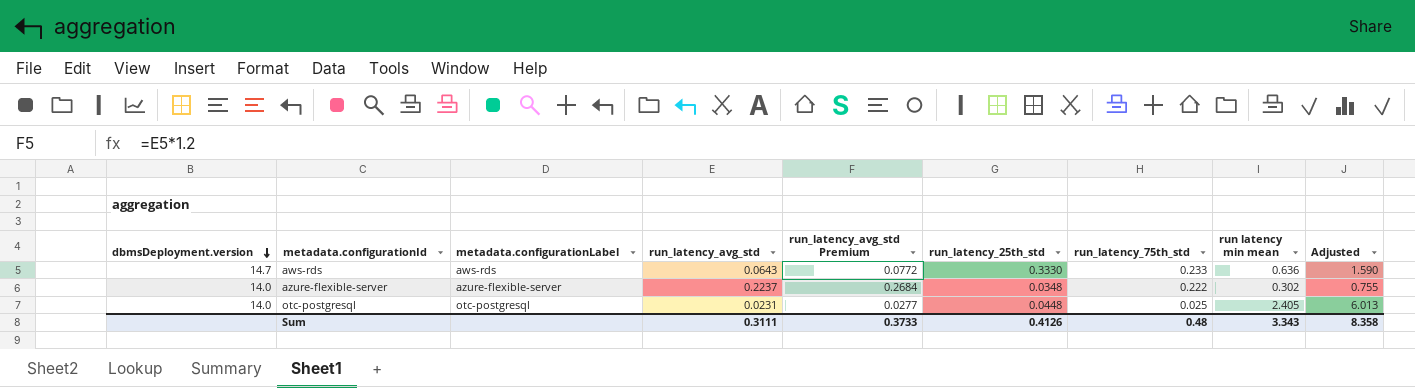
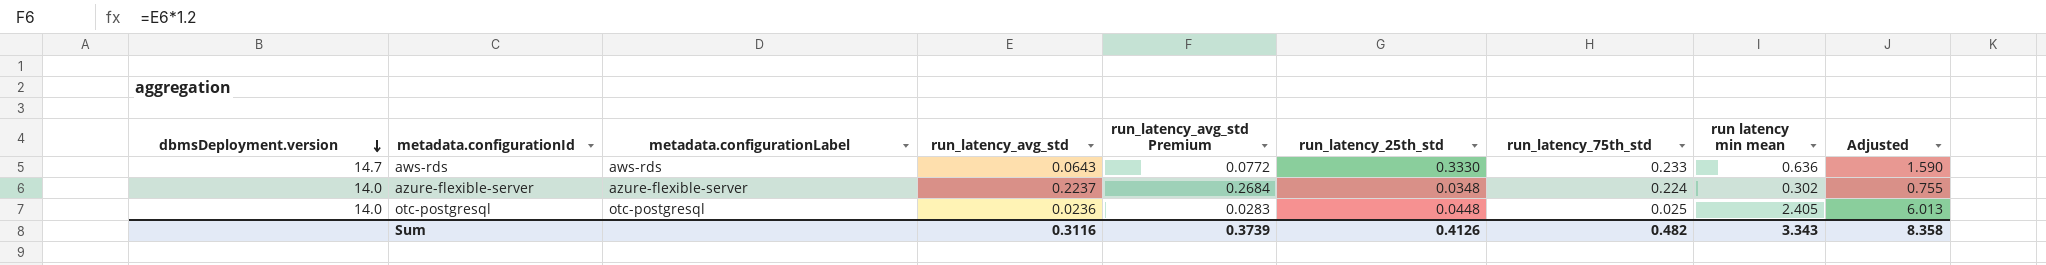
azure-flexible-server | run_latency_75th_std: 0.222 -> 0.224
otc-postgresql | run_latency_avg_std: 0.0231 -> 0.0236
otc-postgresql | run_latency_avg_std Premium: 0.0277 -> 0.0283
Sum | run_latency_avg_std: 0.3111 -> 0.3116
Sum | run_latency_avg_std Premium: 0.3733 -> 0.3739
Sum | run_latency_75th_std: 0.48 -> 0.482

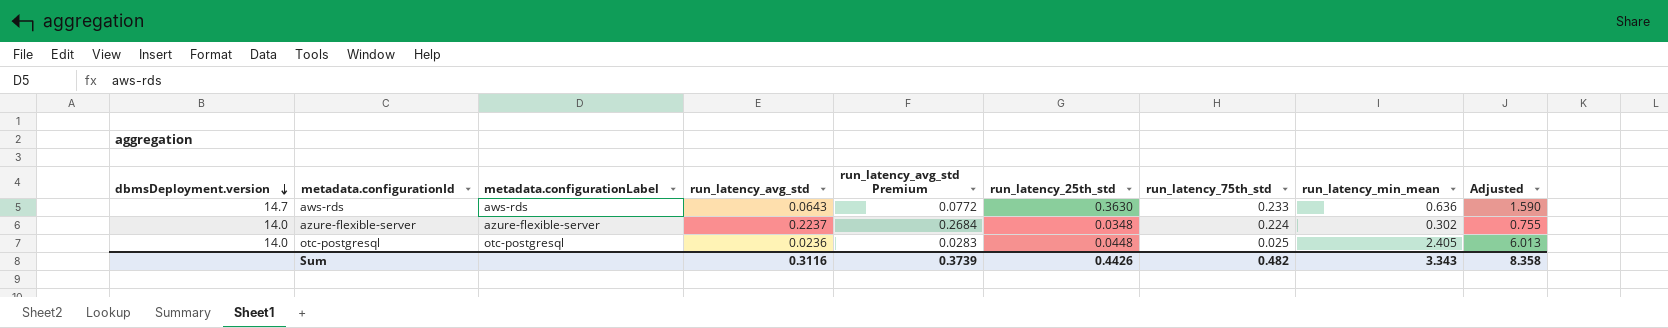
column name: run latency min mean -> run_latency_min_mean
aws-rds | run_latency_25th_std: 0.3330 -> 0.3630
Sum | run_latency_25th_std: 0.4126 -> 0.4426

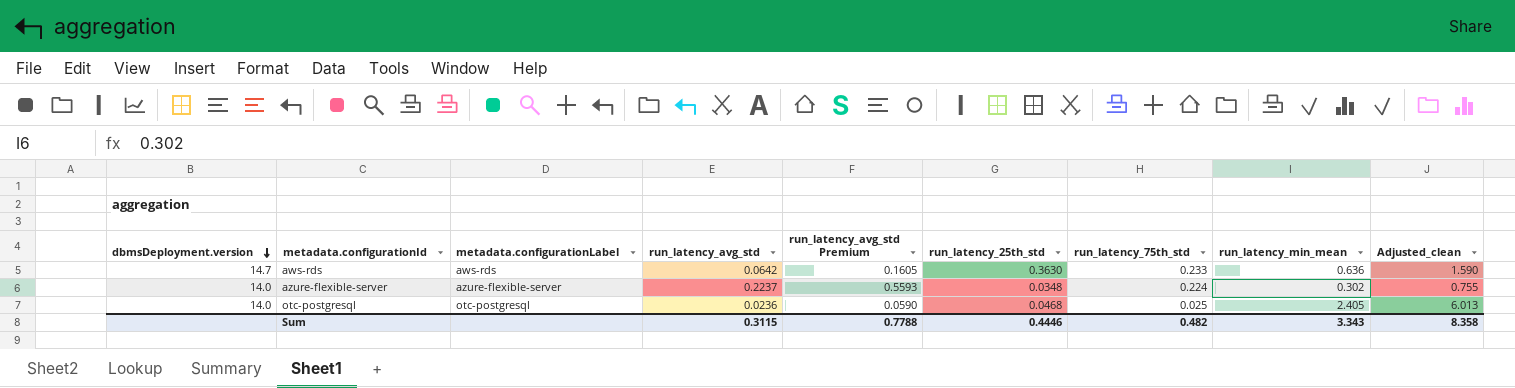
column run_latency_avg_std Premium | formula: [run_latency_avg_std] * 1.2 -> [run_latency_avg_std] * 2.5
column name: Adjusted -> Adjusted_clean
aws-rds | run_latency_avg_std: 0.0643 -> 0.0642
otc-postgresql | run_latency_25th_std: 0.0448 -> 0.0468
Sum | run_latency_avg_std: 0.3116 -> 0.3115
Sum | run_latency_avg_std Premium: 0.3739 -> 0.7788
Sum | run_latency_25th_std: 0.4426 -> 0.4446

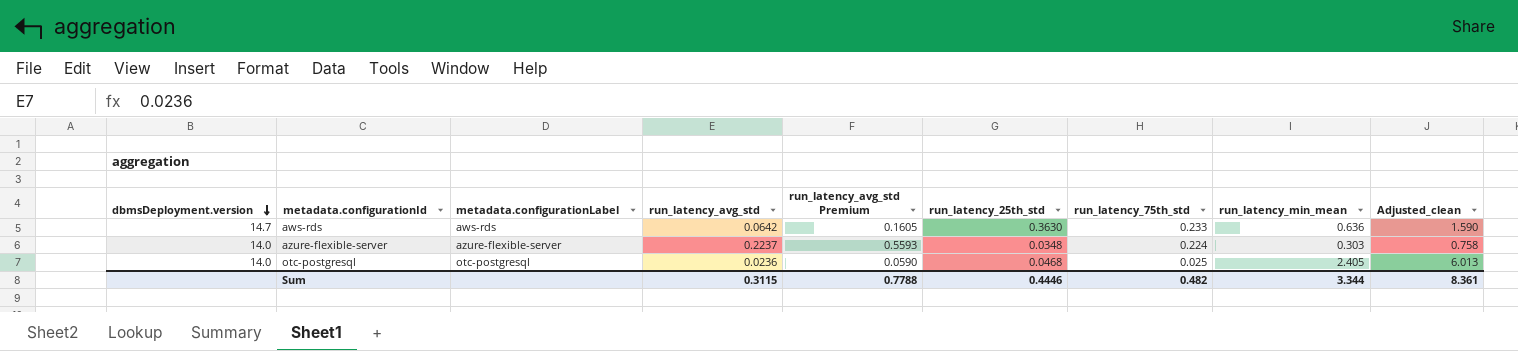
azure-flexible-server | run_latency_min_mean: 0.302 -> 0.303
azure-flexible-server | Adjusted_clean: 0.755 -> 0.758
Sum | run_latency_min_mean: 3.343 -> 3.344
Sum | Adjusted_clean: 8.358 -> 8.361

